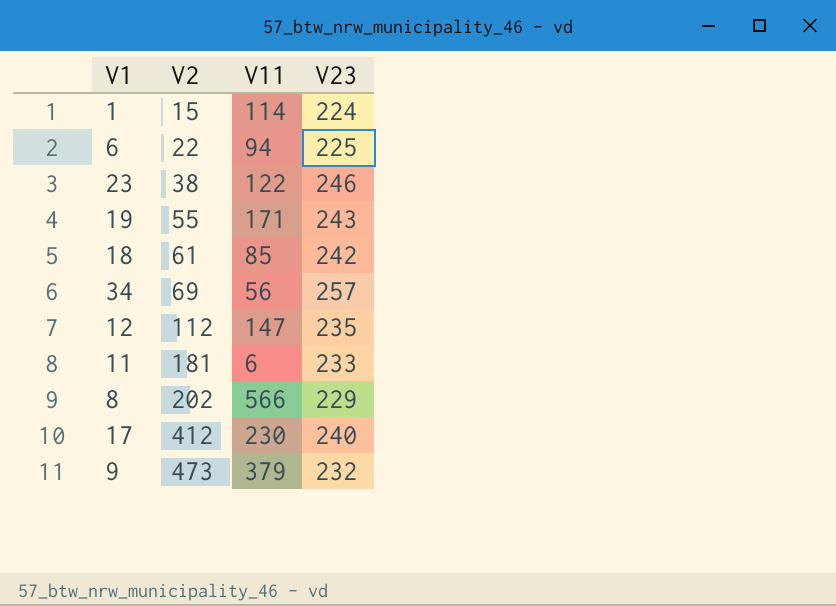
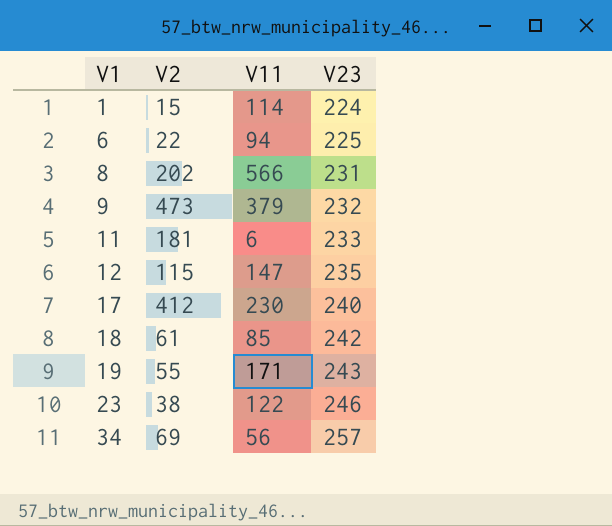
row order: V2 ascending -> V1 ascending
8 | V23: 229 -> 231
12 | V2: 112 -> 115

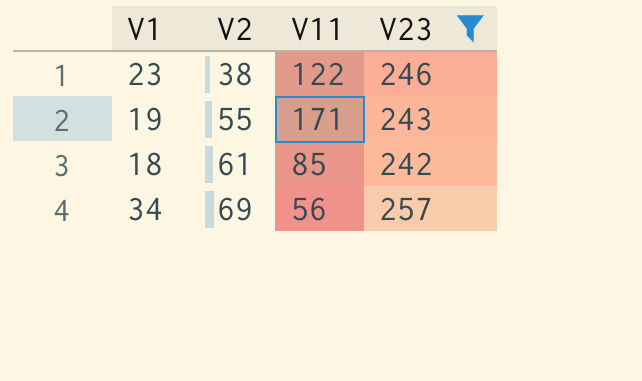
filter: none -> V23 >= 242
row order: V1 ascending -> V2 ascending

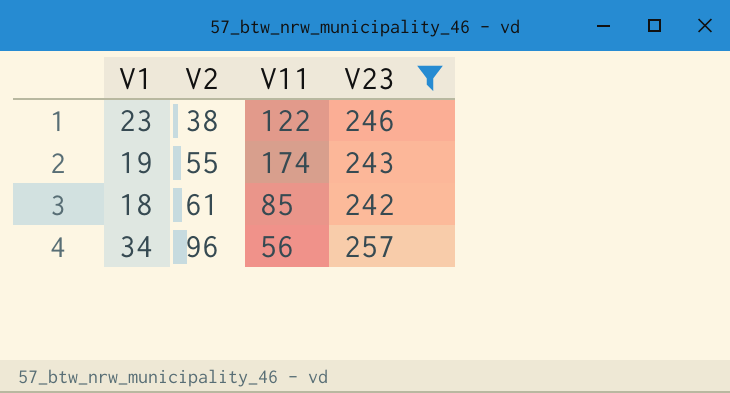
19 | V11: 171 -> 174
34 | V2: 69 -> 96

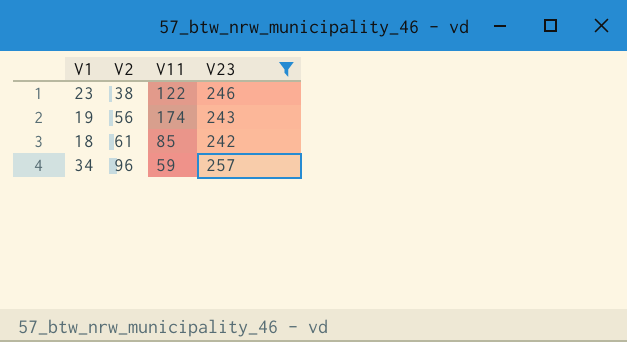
19 | V2: 55 -> 56
34 | V11: 56 -> 59

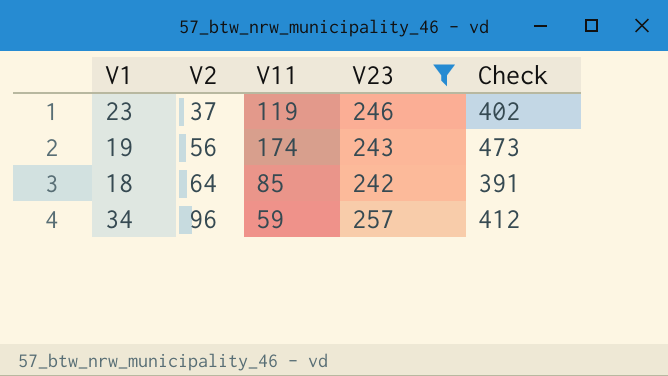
column Check | formula: none -> [V2] + [V11] + [V23]
23 | V2: 38 -> 37
23 | V11: 122 -> 119
18 | V2: 61 -> 64

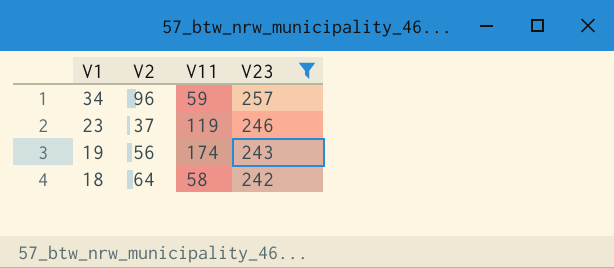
row order: V2 ascending -> V1 descending
column Check | formula: [V2] + [V11] + [V23] -> none
18 | V11: 85 -> 58

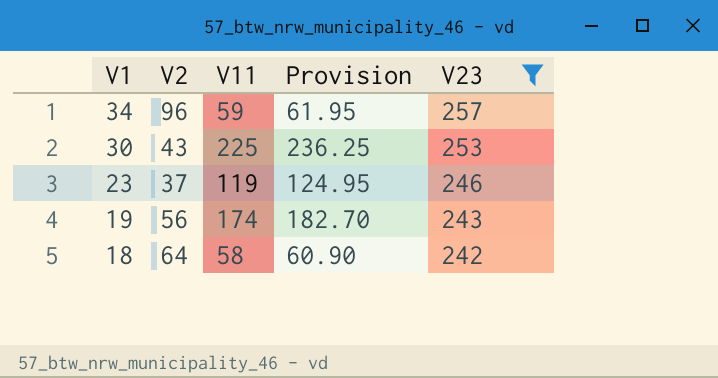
column Provision | formula: none -> [V11] * 1.05
row 30: none -> 43 | 225 | 236.25 | 253

